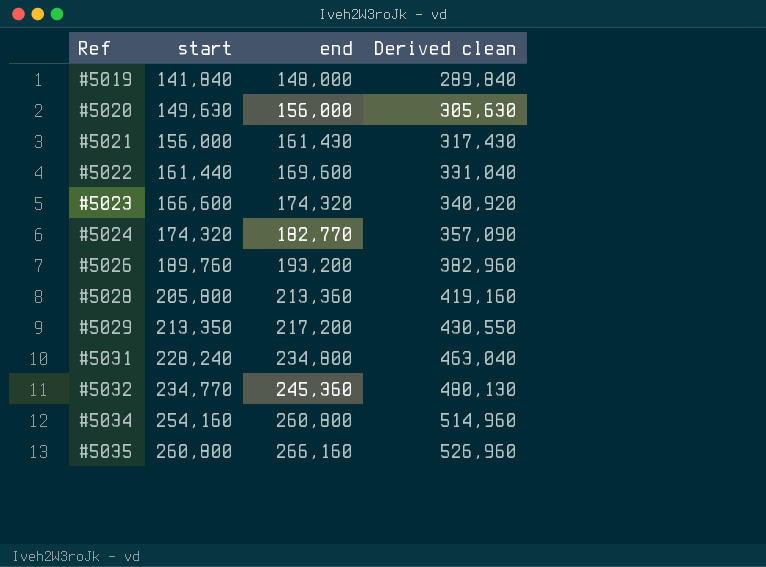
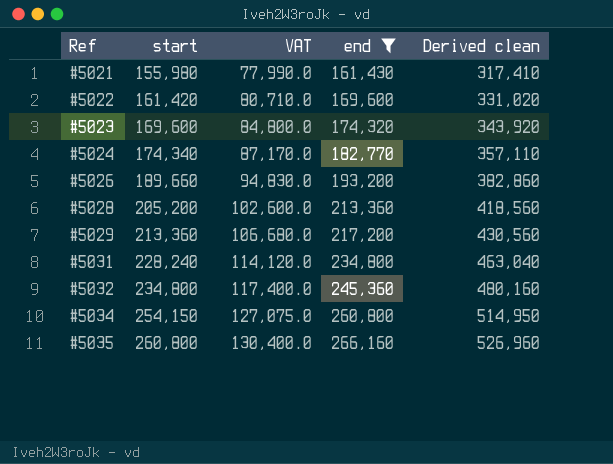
filter: none -> end >= 161,430
column VAT | formula: none -> [start] * 0.5
#5021 | start: 156,000 -> 155,980
#5021 | Derived clean: 317,430 -> 317,410
#5022 | start: 161,440 -> 161,420
#5022 | Derived clean: 331,040 -> 331,020
#5023 | start: 166,600 -> 169,600
#5023 | Derived clean: 340,920 -> 343,920
#5024 | start: 174,320 -> 174,340
#5024 | Derived clean: 357,090 -> 357,110
#5026 | start: 189,760 -> 189,660
#5026 | Derived clean: 382,960 -> 382,860
#5028 | start: 205,800 -> 205,200
#5028 | Derived clean: 419,160 -> 418,560
#5029 | start: 213,350 -> 213,360
#5029 | Derived clean: 430,550 -> 430,560
#5032 | start: 234,770 -> 234,800
#5032 | Derived clean: 480,130 -> 480,160
#5034 | start: 254,160 -> 254,150
#5034 | Derived clean: 514,960 -> 514,950

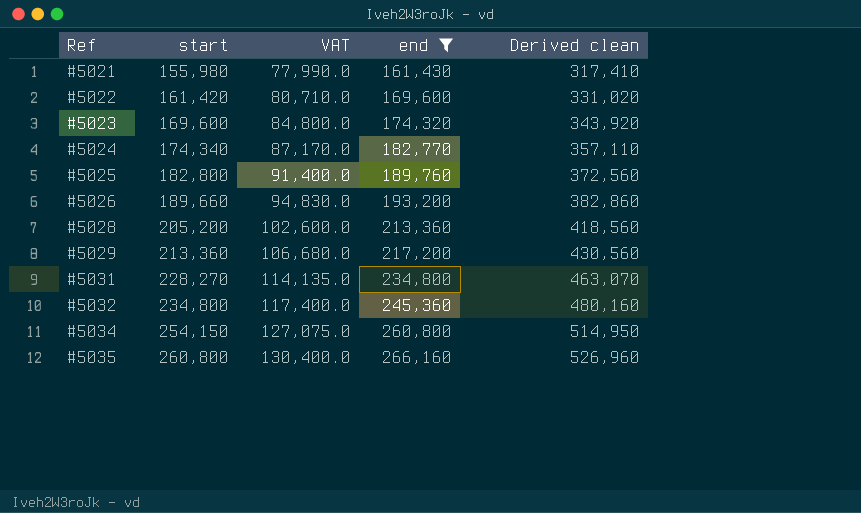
row #5025: none -> 182,800 | 91,400.0 | 189,760 | 372,560
#5031 | start: 228,240 -> 228,270
#5031 | VAT: 114,120.0 -> 114,135.0
#5031 | Derived clean: 463,040 -> 463,070

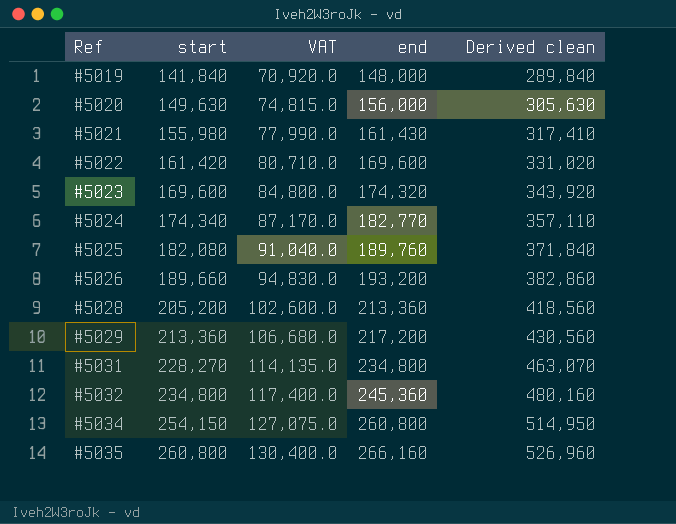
filter: end >= 161,430 -> none
#5025 | start: 182,800 -> 182,080
#5025 | VAT: 91,400.0 -> 91,040.0
#5025 | Derived clean: 372,560 -> 371,840

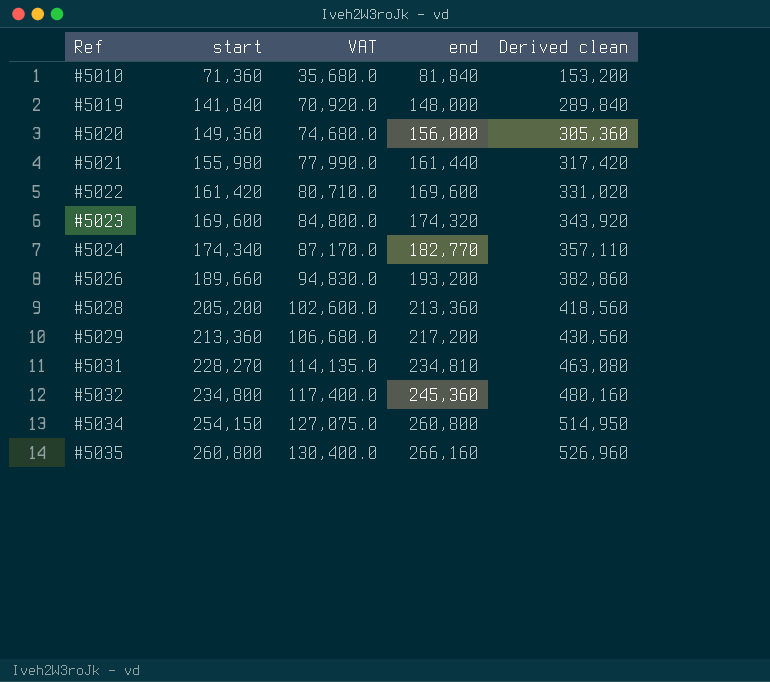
row #5025: 182,080 | 91,040.0 | 189,760 | 371,840 -> none
row #5010: none -> 71,360 | 35,680.0 | 81,840 | 153,200
#5020 | start: 149,630 -> 149,360
#5020 | VAT: 74,815.0 -> 74,680.0
#5020 | Derived clean: 305,630 -> 305,360
#5021 | end: 161,430 -> 161,440
#5021 | Derived clean: 317,410 -> 317,420
#5031 | end: 234,800 -> 234,810
#5031 | Derived clean: 463,070 -> 463,080

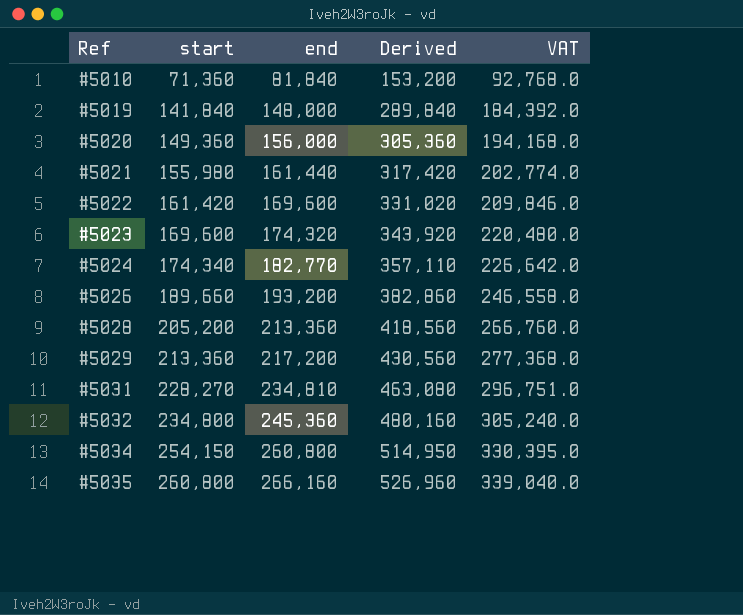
column name: Derived clean -> Derived
column VAT | formula: [start] * 0.5 -> [start] * 1.3
column VAT | position: 3 -> 5

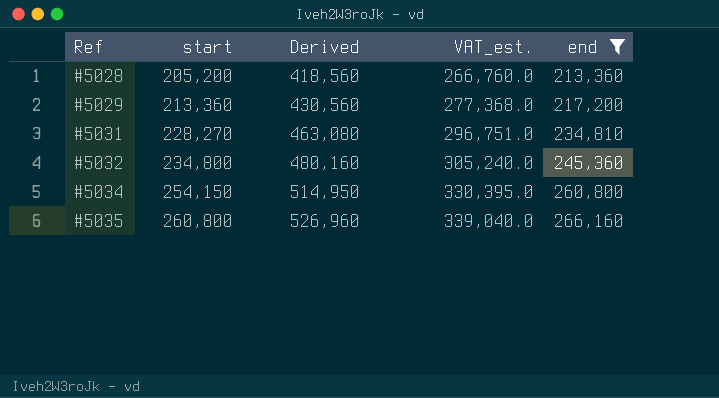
filter: none -> end >= 213,360
column name: VAT -> VAT_est.
column end | position: 3 -> 5

